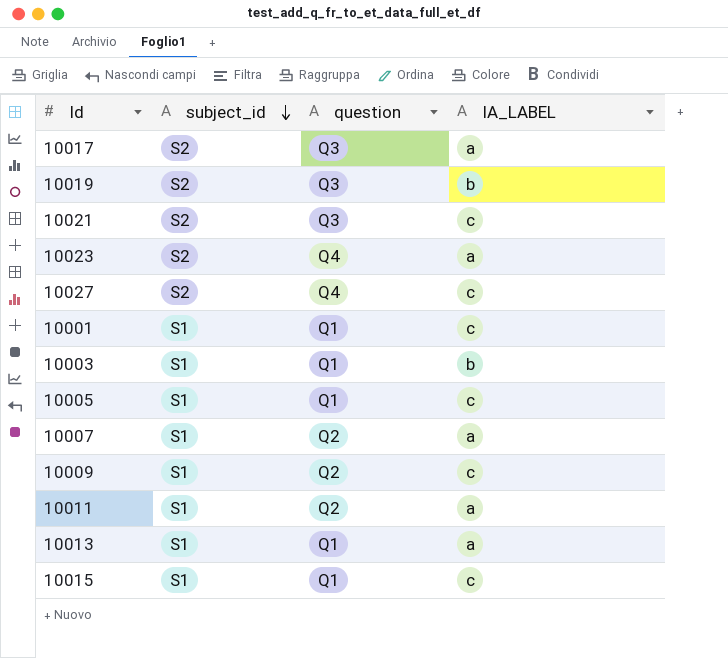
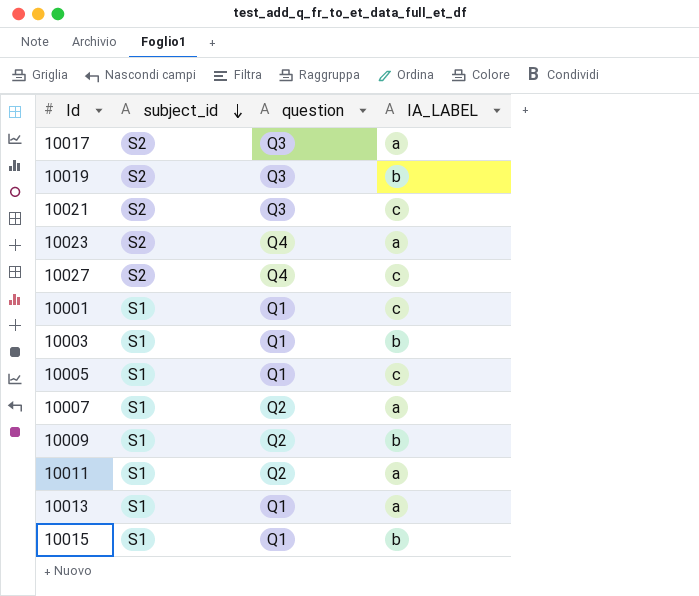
10009 | IA_LABEL: c -> b
10015 | IA_LABEL: c -> b

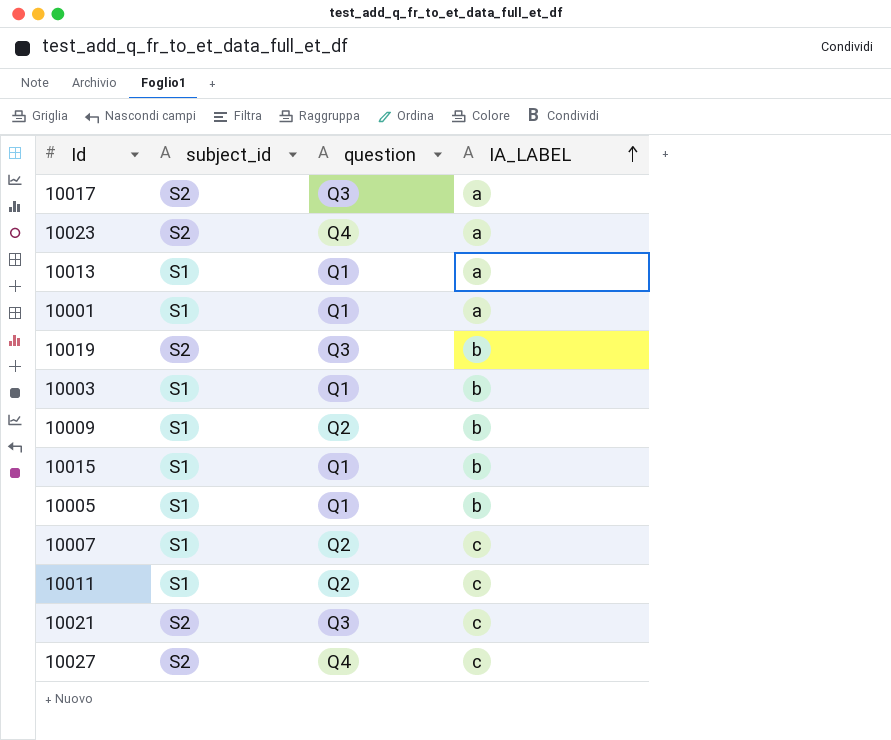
row order: subject_id descending -> IA_LABEL ascending
10001 | IA_LABEL: c -> a
10005 | IA_LABEL: c -> b
10007 | IA_LABEL: a -> c
10011 | IA_LABEL: a -> c

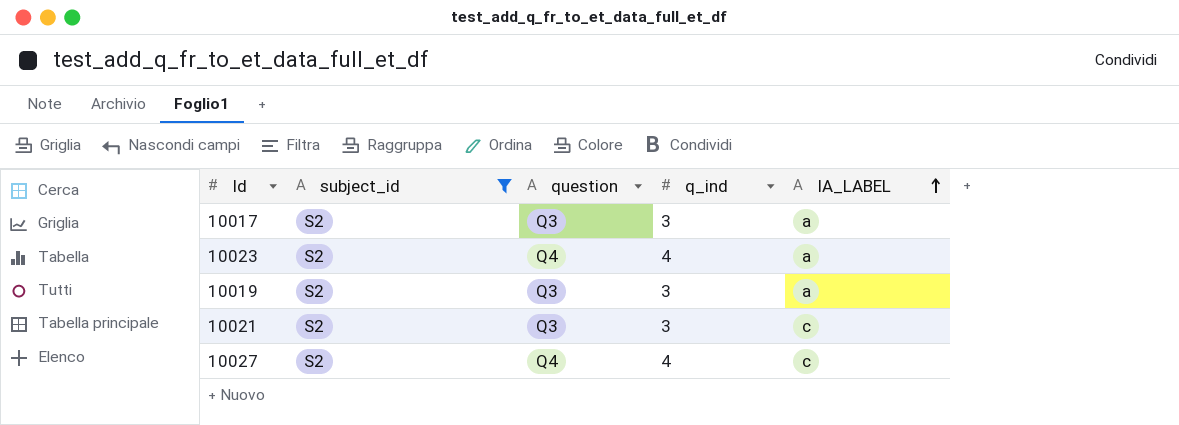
filter: none -> subject_id = S2
column q_ind | position: none -> 4
10019 | IA_LABEL: b -> a

